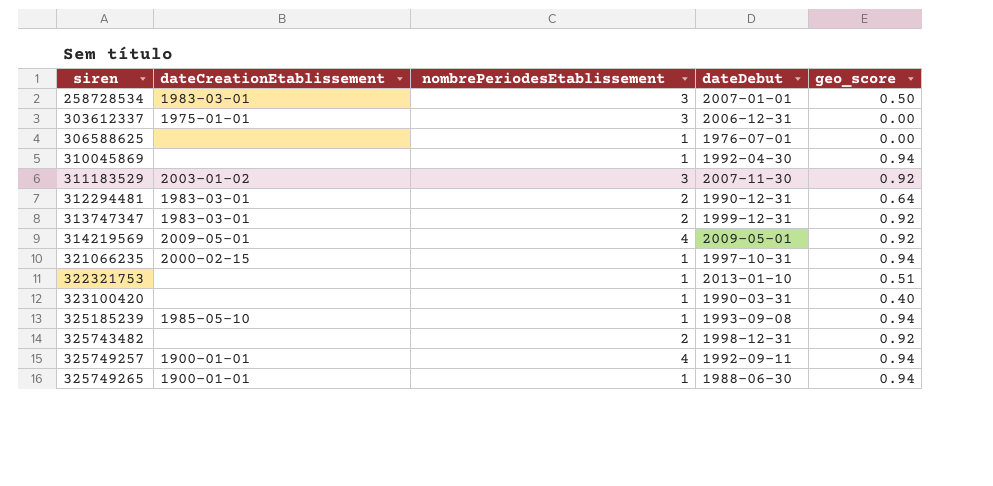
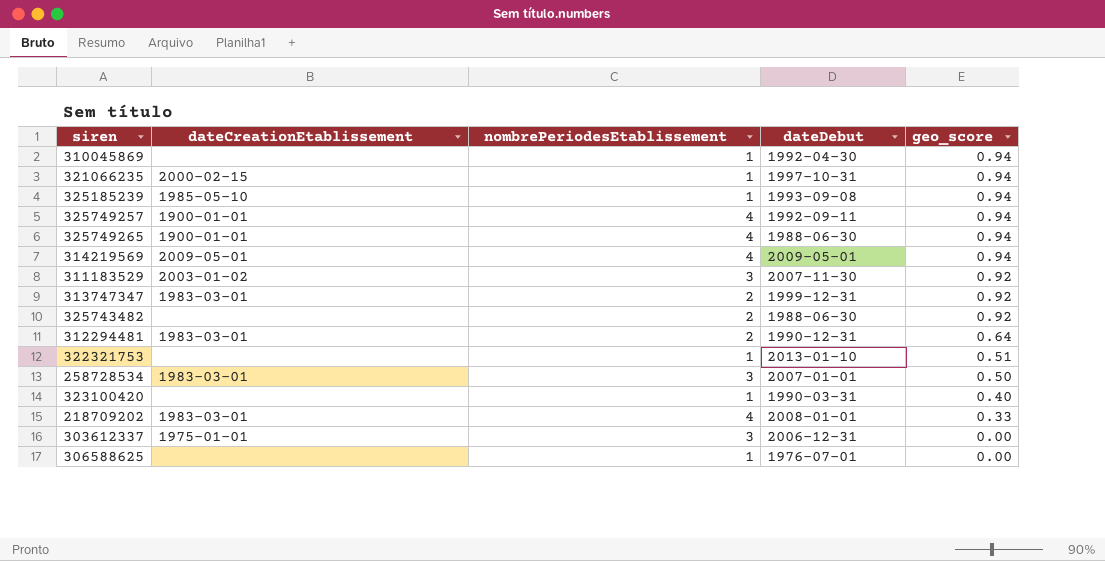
row order: siren ascending -> geo_score descending
325749265 | nombrePeriodesEtablissement: 1 -> 4
314219569 | geo_score: 0.92 -> 0.94
325743482 | dateDebut: 1998-12-31 -> 1988-06-30
row 218709202: none -> 1983-03-01 | 4 | 2008-01-01 | 0.33

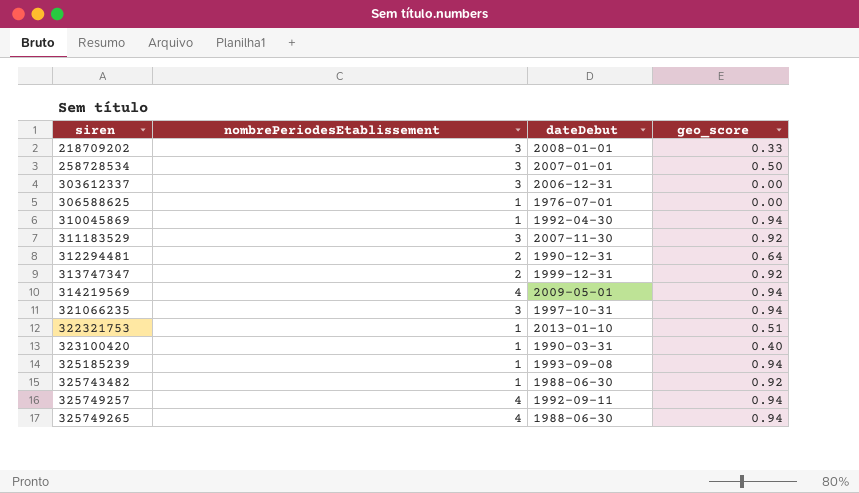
row order: geo_score descending -> siren ascending
column dateCreationEtablissement | position: 2 -> none
218709202 | nombrePeriodesEtablissement: 4 -> 3
321066235 | nombrePeriodesEtablissement: 1 -> 3
325743482 | nombrePeriodesEtablissement: 2 -> 1

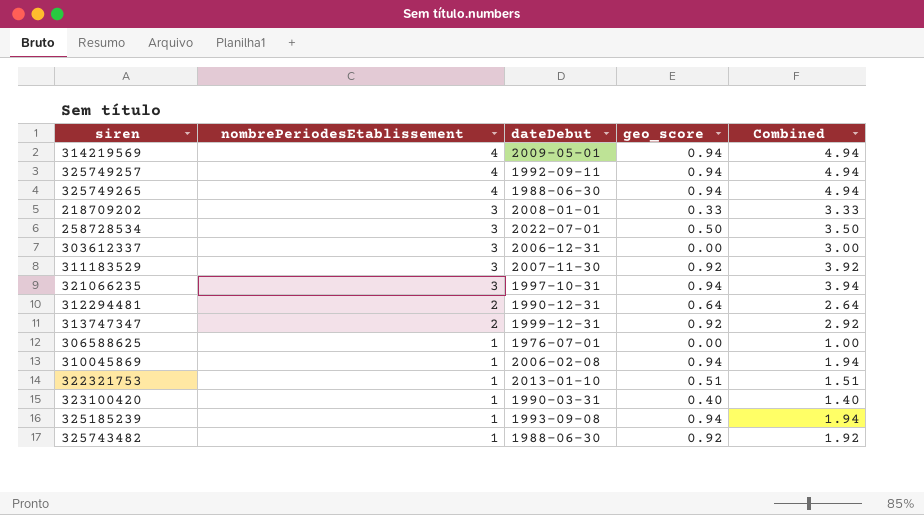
row order: siren ascending -> nombrePeriodesEtablissement descending
column Combined | formula: none -> [nombrePeriodesEtablissement] + [geo_score]
258728534 | dateDebut: 2007-01-01 -> 2022-07-01
310045869 | dateDebut: 1992-04-30 -> 2006-02-08

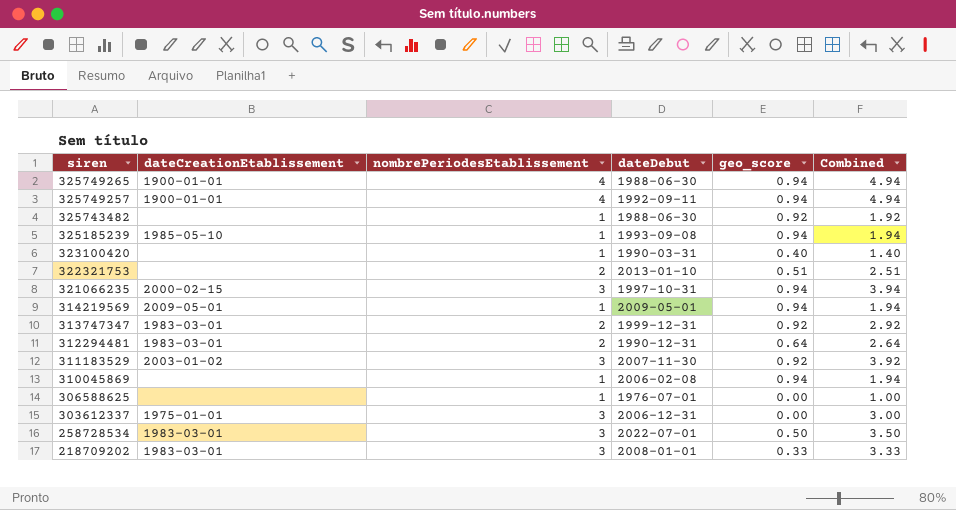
row order: nombrePeriodesEtablissement descending -> siren descending
column dateCreationEtablissement | position: none -> 2
322321753 | nombrePeriodesEtablissement: 1 -> 2
322321753 | Combined: 1.51 -> 2.51
314219569 | nombrePeriodesEtablissement: 4 -> 1
314219569 | Combined: 4.94 -> 1.94

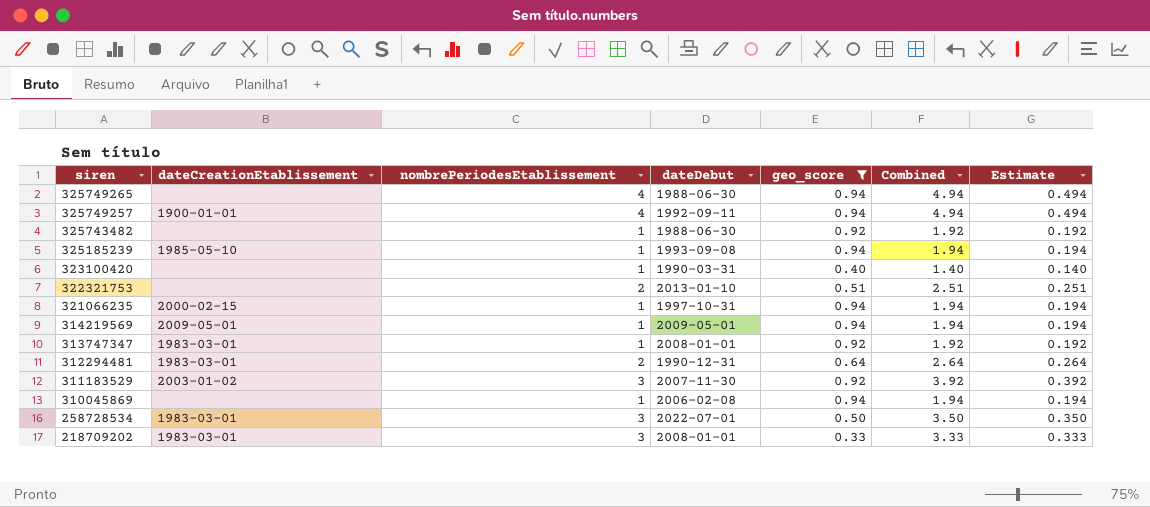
filter: none -> geo_score != 0.00
column Estimate | formula: none -> [Combined] * 0.1
325749265 | dateCreationEtablissement: 1900-01-01 -> none
321066235 | nombrePeriodesEtablissement: 3 -> 1
321066235 | Combined: 3.94 -> 1.94
313747347 | nombrePeriodesEtablissement: 2 -> 1
313747347 | dateDebut: 1999-12-31 -> 2008-01-01
313747347 | Combined: 2.92 -> 1.92

